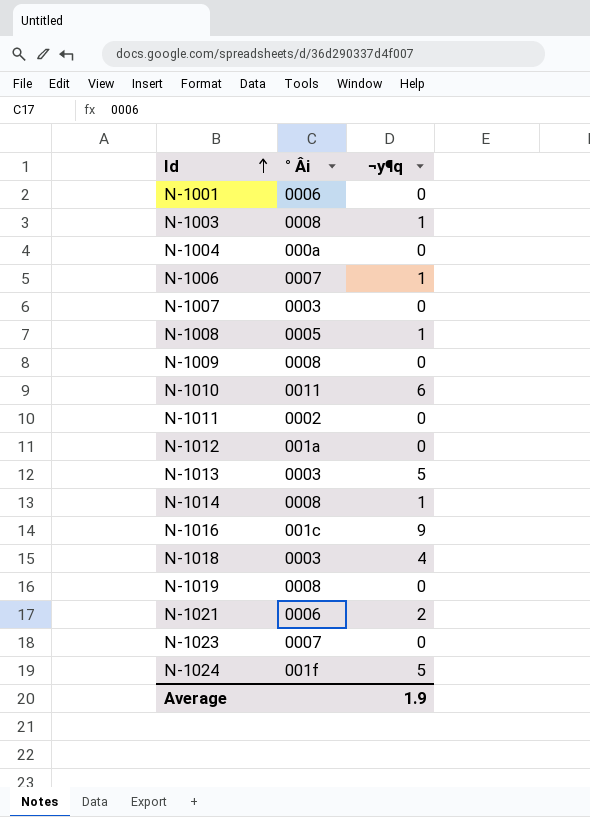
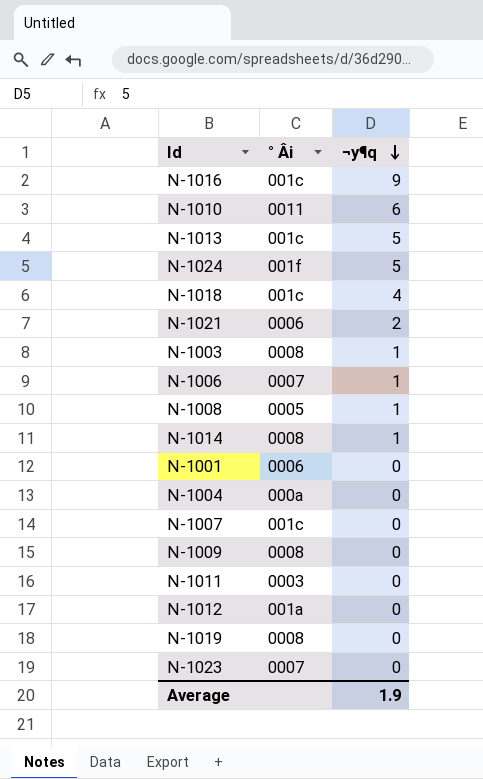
row order: Id ascending -> ¬y¶q descending
N-1013 | ° Âi: 0003 -> 001c
N-1018 | ° Âi: 0003 -> 001c
N-1007 | ° Âi: 0003 -> 001c
N-1011 | ° Âi: 0002 -> 0003

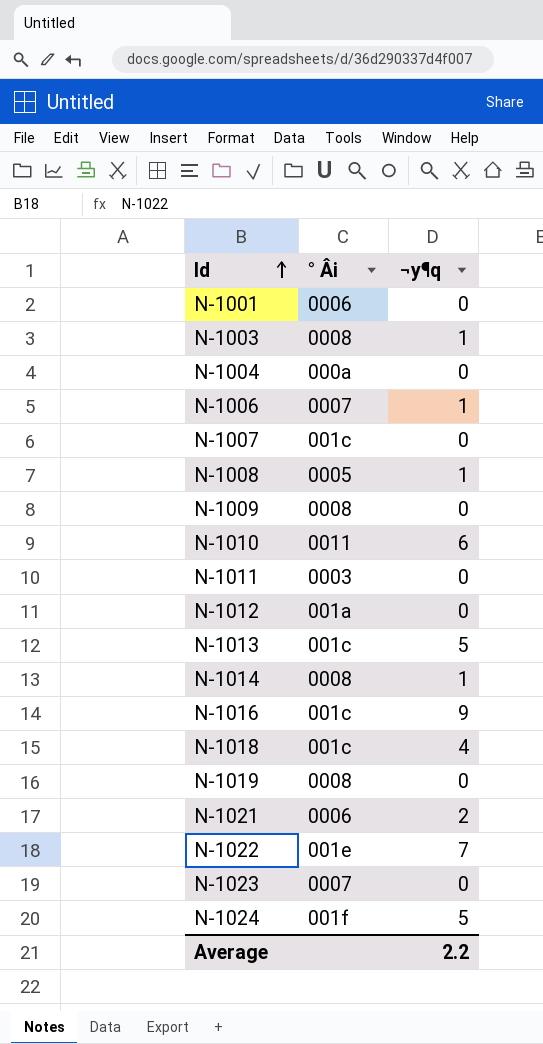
row order: ¬y¶q descending -> Id ascending
row N-1022: none -> 001e | 7
Average | ¬y¶q: 1.9 -> 2.2

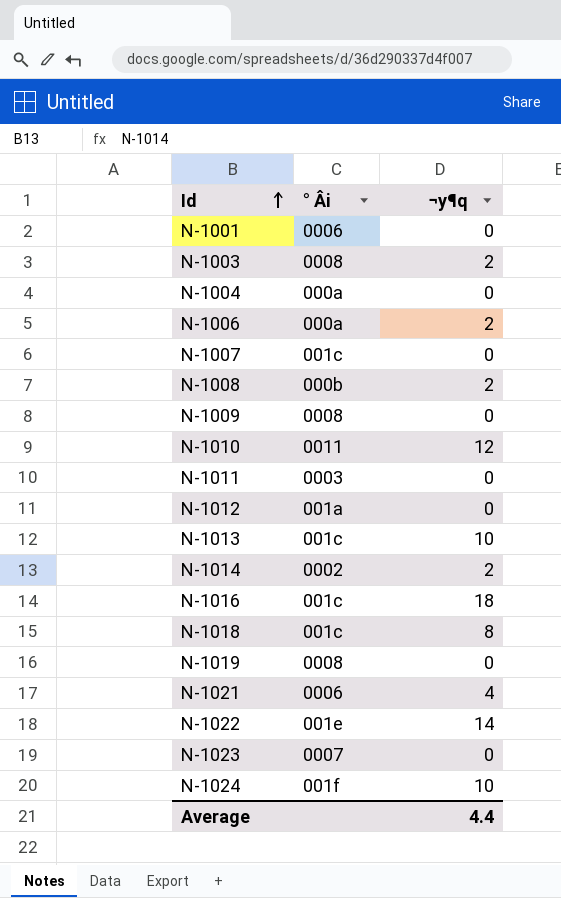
N-1003 | ¬y¶q: 1 -> 2
N-1006 | ° Âi: 0007 -> 000a
N-1006 | ¬y¶q: 1 -> 2
N-1008 | ° Âi: 0005 -> 000b
N-1008 | ¬y¶q: 1 -> 2
N-1010 | ¬y¶q: 6 -> 12
N-1013 | ¬y¶q: 5 -> 10
N-1014 | ° Âi: 0008 -> 0002
N-1014 | ¬y¶q: 1 -> 2
N-1016 | ¬y¶q: 9 -> 18
N-1018 | ¬y¶q: 4 -> 8
N-1021 | ¬y¶q: 2 -> 4
N-1022 | ¬y¶q: 7 -> 14
N-1024 | ¬y¶q: 5 -> 10
Average | ¬y¶q: 2.2 -> 4.4

